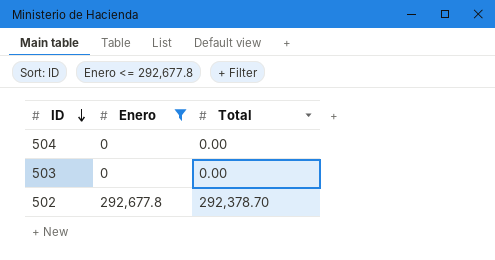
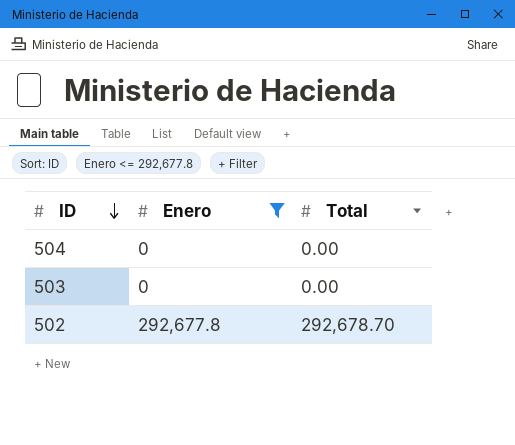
502 | Total: 292,378.70 -> 292,678.70

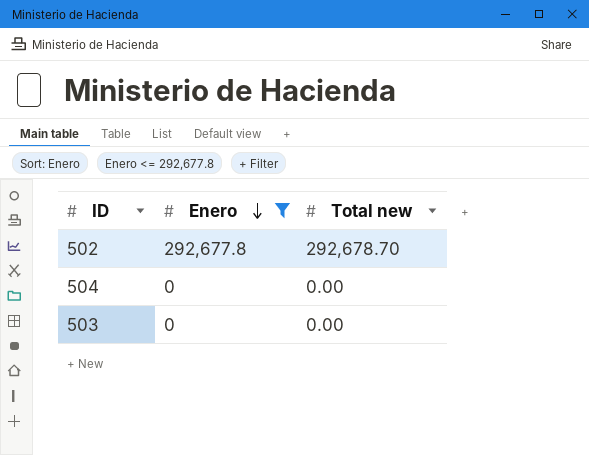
row order: ID descending -> Enero descending
column name: Total -> Total new

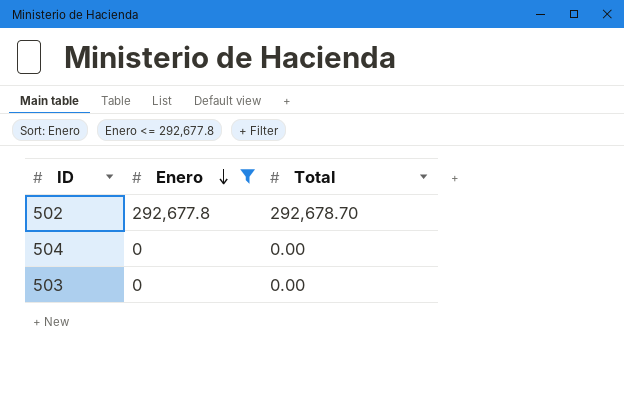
column name: Total new -> Total

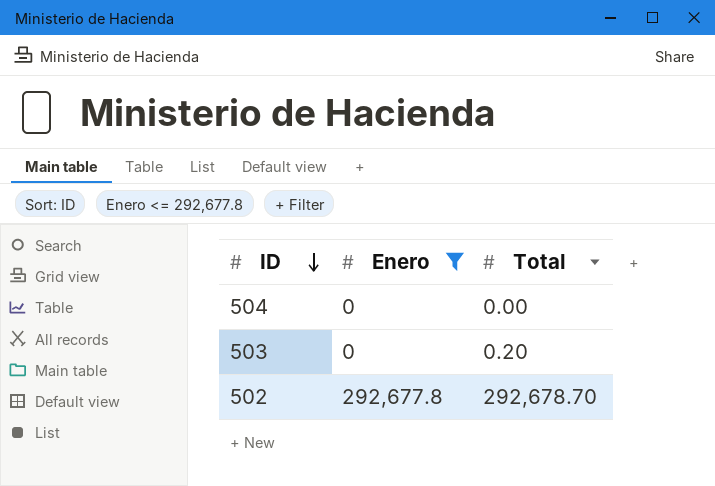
row order: Enero descending -> ID descending
503 | Total: 0.00 -> 0.20

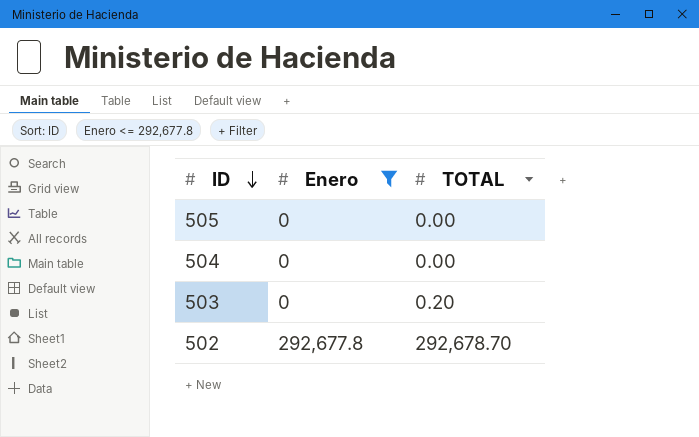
column name: Total -> TOTAL
row 505: none -> 0 | 0.00

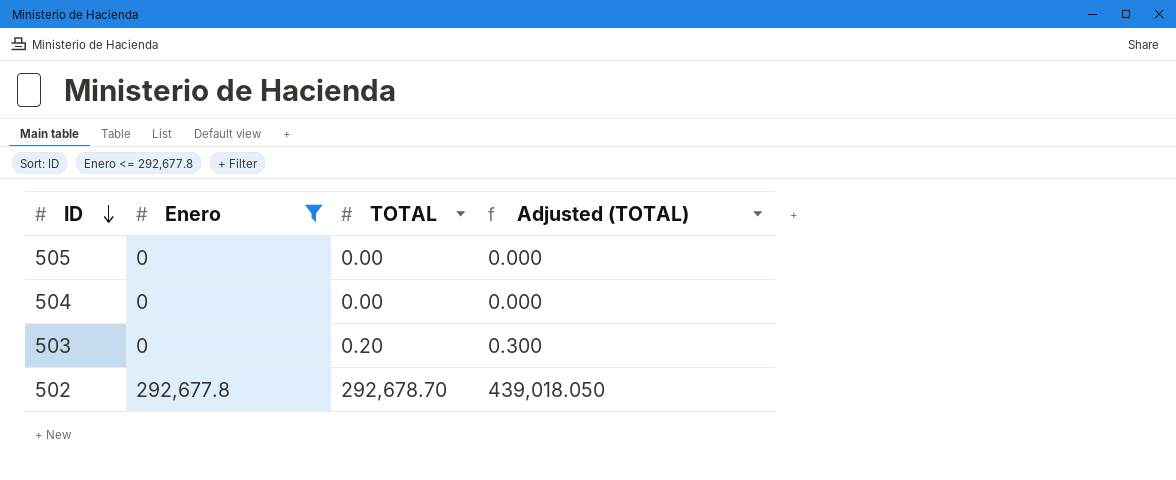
column Adjusted (TOTAL) | formula: none -> [TOTAL] * 1.5

